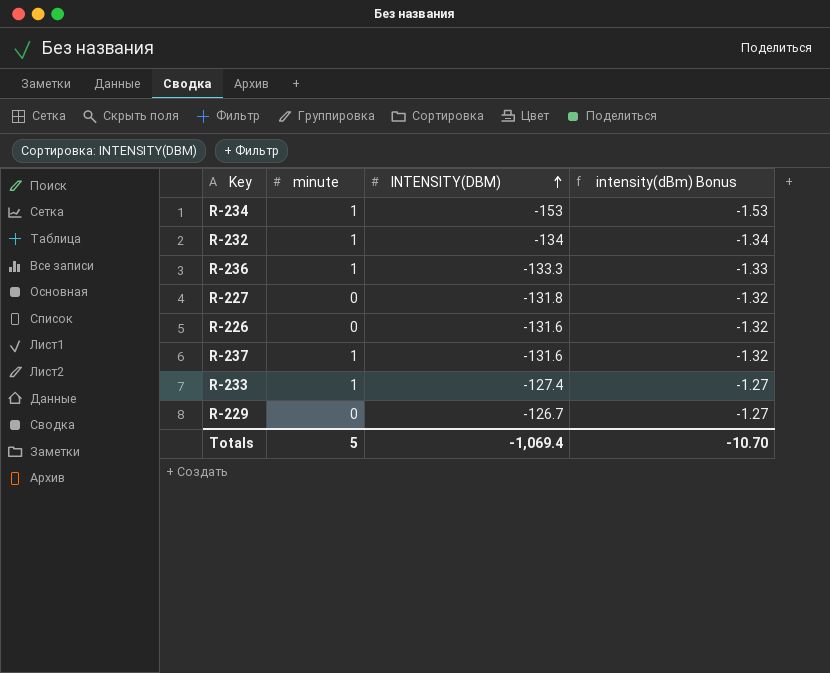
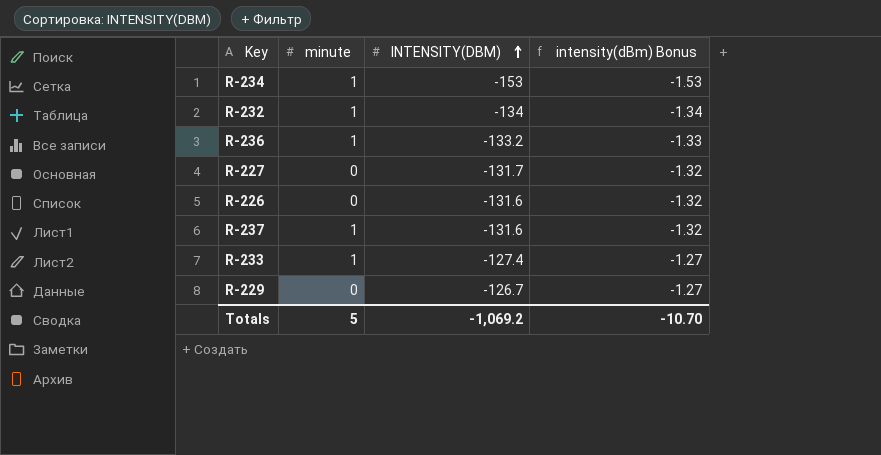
R-236 | INTENSITY(DBM): -133.3 -> -133.2
R-227 | INTENSITY(DBM): -131.8 -> -131.7
Totals | INTENSITY(DBM): -1,069.4 -> -1,069.2

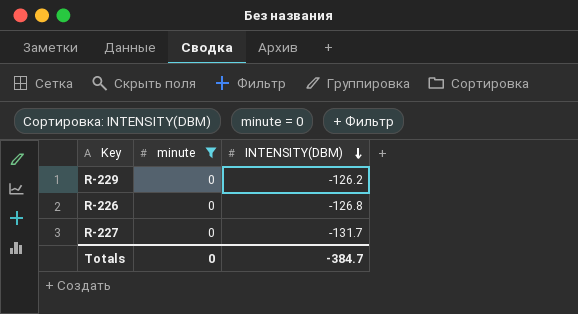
filter: none -> minute = 0
row order: INTENSITY(DBM) ascending -> INTENSITY(DBM) descending
column intensity(dBm) Bonus | formula: [INTENSITY(DBM)] * 0.01 -> none
R-229 | INTENSITY(DBM): -126.7 -> -126.2
R-226 | INTENSITY(DBM): -131.6 -> -126.8
Totals | minute: 5 -> 0
Totals | INTENSITY(DBM): -1,069.2 -> -384.7

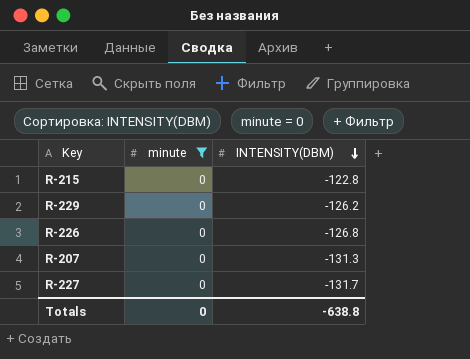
row R-215: none -> 0 | -122.8
row R-207: none -> 0 | -131.3
Totals | INTENSITY(DBM): -384.7 -> -638.8

